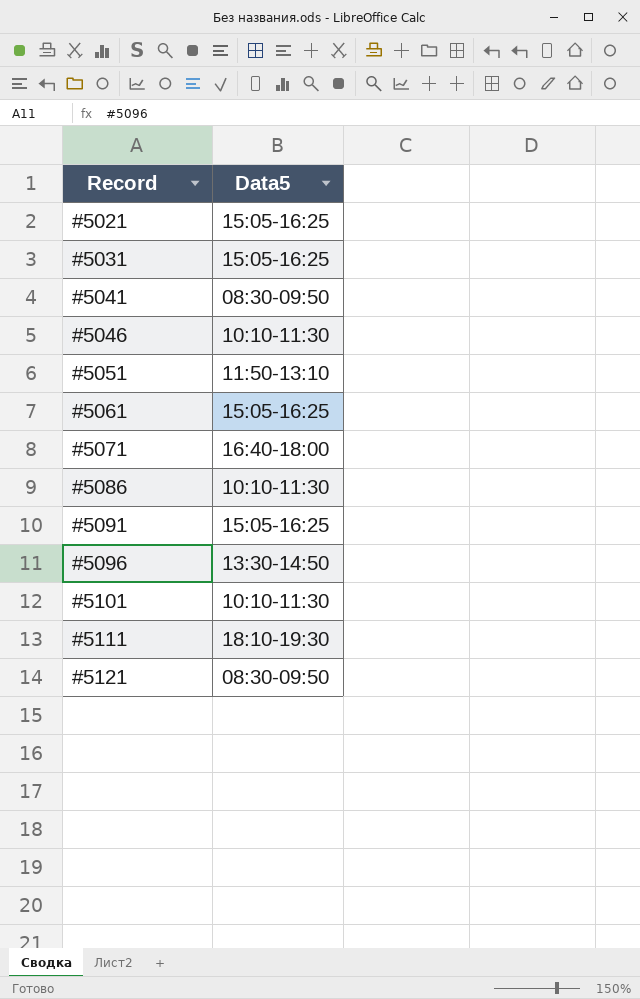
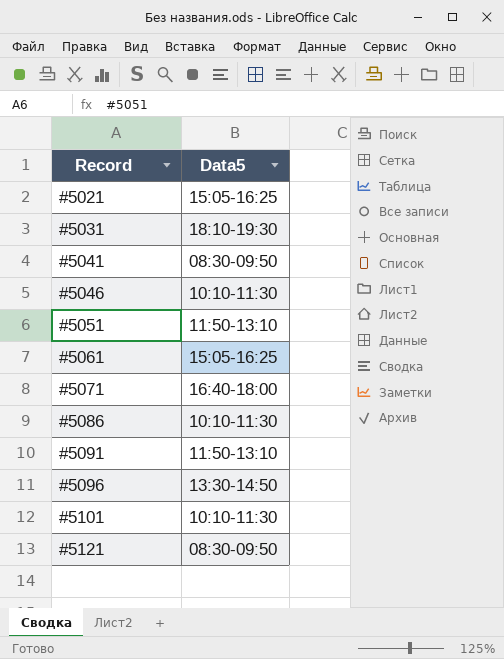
row #5111: 18:10-19:30 -> none
#5031 | Data5: 15:05-16:25 -> 18:10-19:30
#5091 | Data5: 15:05-16:25 -> 11:50-13:10

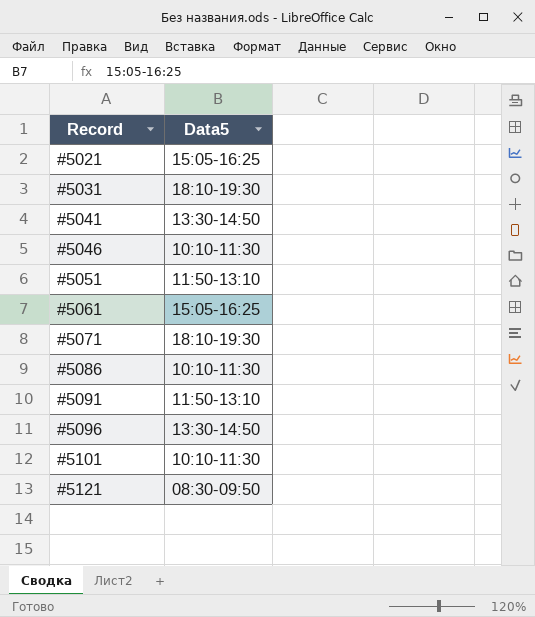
#5041 | Data5: 08:30-09:50 -> 13:30-14:50
#5071 | Data5: 16:40-18:00 -> 18:10-19:30

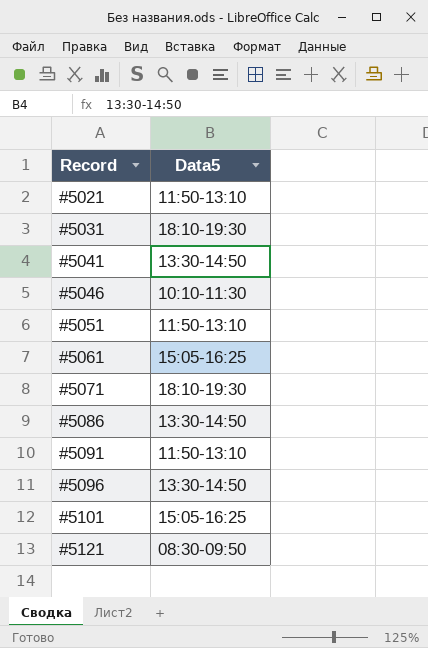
#5021 | Data5: 15:05-16:25 -> 11:50-13:10
#5086 | Data5: 10:10-11:30 -> 13:30-14:50
#5101 | Data5: 10:10-11:30 -> 15:05-16:25

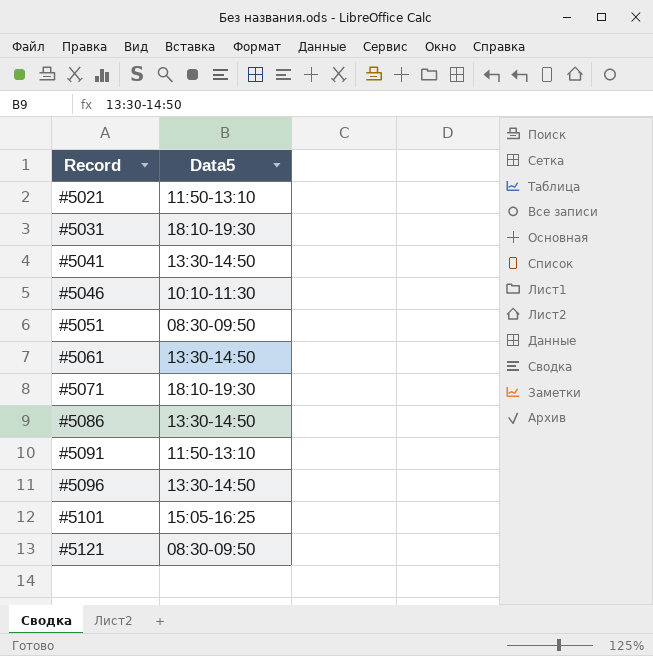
#5051 | Data5: 11:50-13:10 -> 08:30-09:50
#5061 | Data5: 15:05-16:25 -> 13:30-14:50

